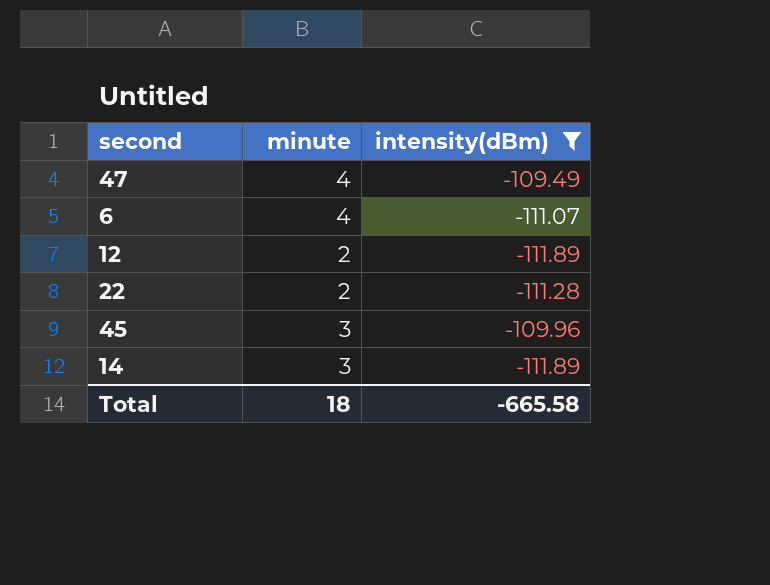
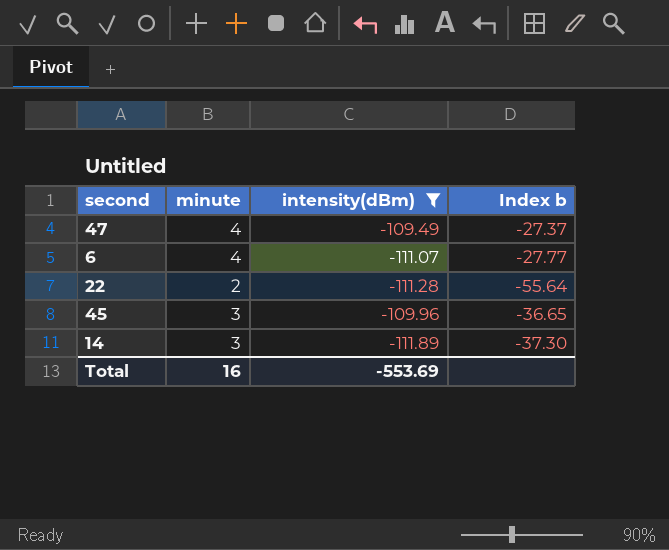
column Index b | formula: none -> [intensity(dBm)] / [minute]
row 12: 2 | -111.89 -> none
Total | minute: 18 -> 16
Total | intensity(dBm): -665.58 -> -553.69

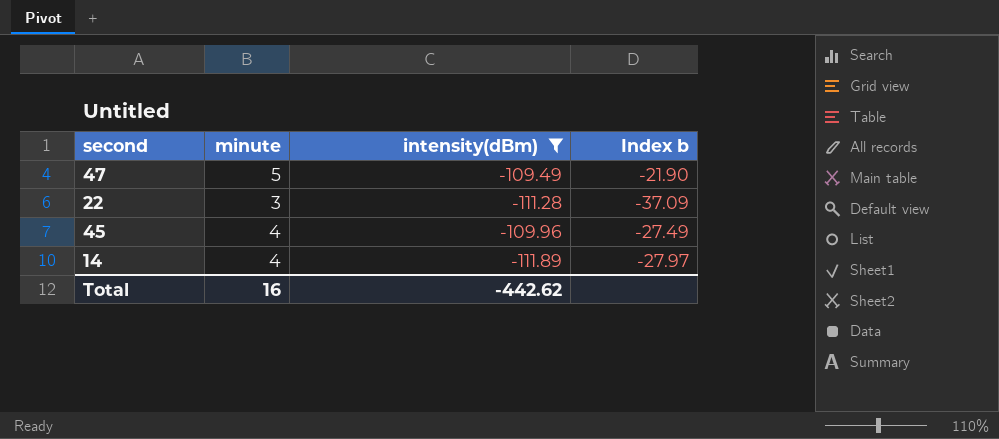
row 6: 4 | -111.07 | -27.77 -> none
47 | minute: 4 -> 5
47 | Index b: -27.37 -> -21.90
22 | minute: 2 -> 3
22 | Index b: -55.64 -> -37.09
45 | minute: 3 -> 4
45 | Index b: -36.65 -> -27.49
14 | minute: 3 -> 4
14 | Index b: -37.30 -> -27.97
Total | intensity(dBm): -553.69 -> -442.62

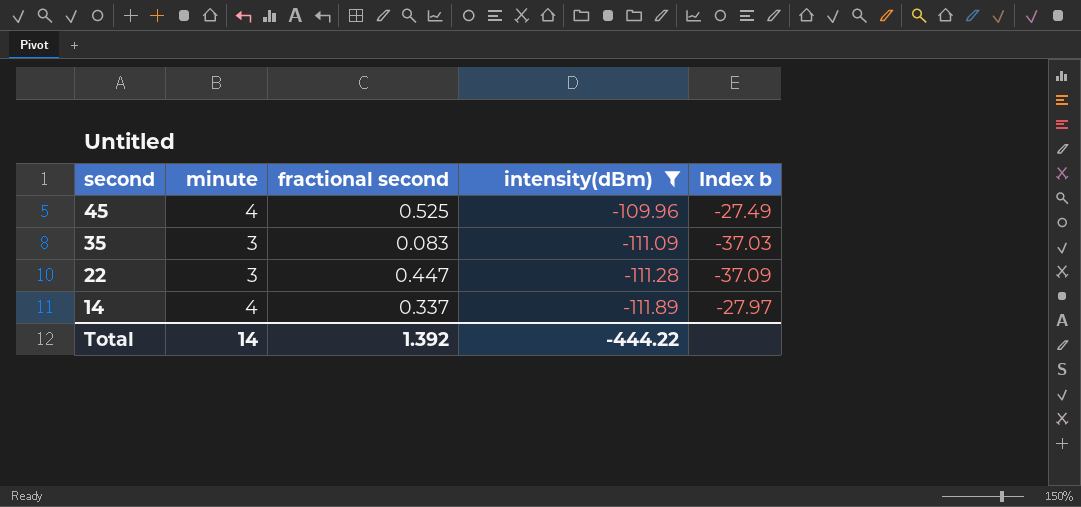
row order: none -> second descending
column fractional second | position: none -> 3
row 47: 5 | -109.49 | -21.90 -> none
row 35: none -> 3 | 0.083 | -111.09 | -37.03
Total | minute: 16 -> 14
Total | intensity(dBm): -442.62 -> -444.22

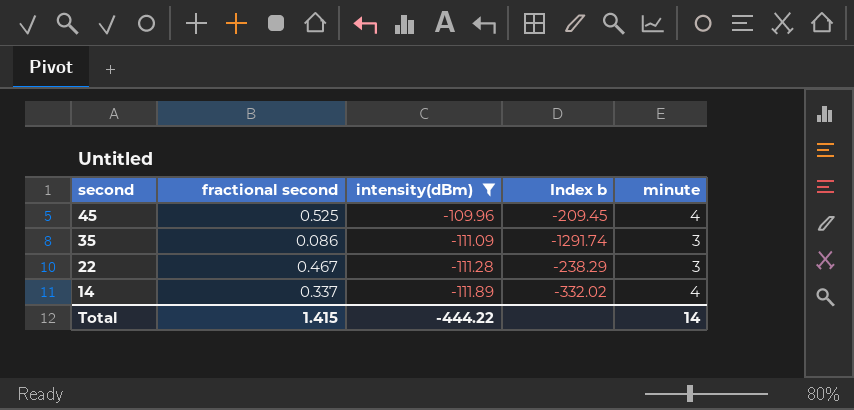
column Index b | formula: [intensity(dBm)] / [minute] -> [intensity(dBm)] / [fractional second]
column minute | position: 2 -> 5
35 | fractional second: 0.083 -> 0.086
22 | fractional second: 0.447 -> 0.467
Total | fractional second: 1.392 -> 1.415

